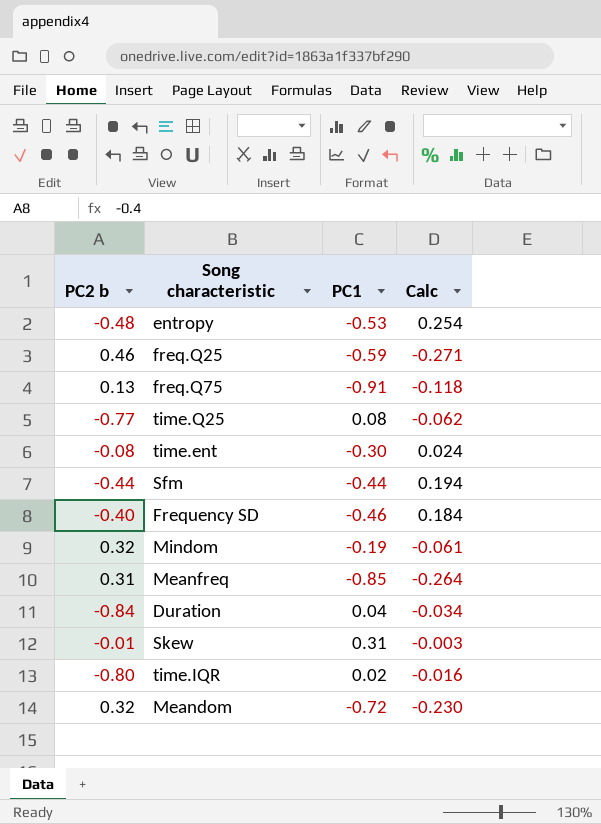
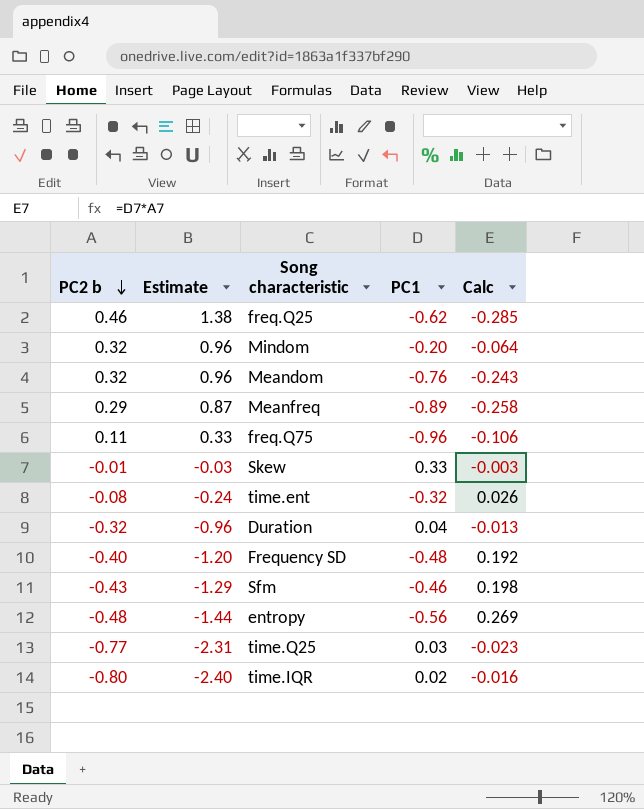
row order: none -> PC2 b descending
column Estimate | formula: none -> [PC2 b] * 3
freq.Q25 | PC1: -0.59 -> -0.62
freq.Q25 | Calc: -0.271 -> -0.285
Mindom | PC1: -0.19 -> -0.20
Mindom | Calc: -0.061 -> -0.064
Meandom | PC1: -0.72 -> -0.76
Meandom | Calc: -0.230 -> -0.243
Meanfreq | PC2 b: 0.31 -> 0.29
Meanfreq | PC1: -0.85 -> -0.89
Meanfreq | Calc: -0.264 -> -0.258
freq.Q75 | PC2 b: 0.13 -> 0.11
freq.Q75 | PC1: -0.91 -> -0.96
freq.Q75 | Calc: -0.118 -> -0.106
Skew | PC1: 0.31 -> 0.33
time.ent | PC1: -0.30 -> -0.32
time.ent | Calc: 0.024 -> 0.026
Duration | PC2 b: -0.84 -> -0.32
Duration | Calc: -0.034 -> -0.013
Frequency SD | PC1: -0.46 -> -0.48
Frequency SD | Calc: 0.184 -> 0.192
Sfm | PC2 b: -0.44 -> -0.43
Sfm | PC1: -0.44 -> -0.46
Sfm | Calc: 0.194 -> 0.198
entropy | PC1: -0.53 -> -0.56
entropy | Calc: 0.254 -> 0.269
time.Q25 | PC1: 0.08 -> 0.03
time.Q25 | Calc: -0.062 -> -0.023

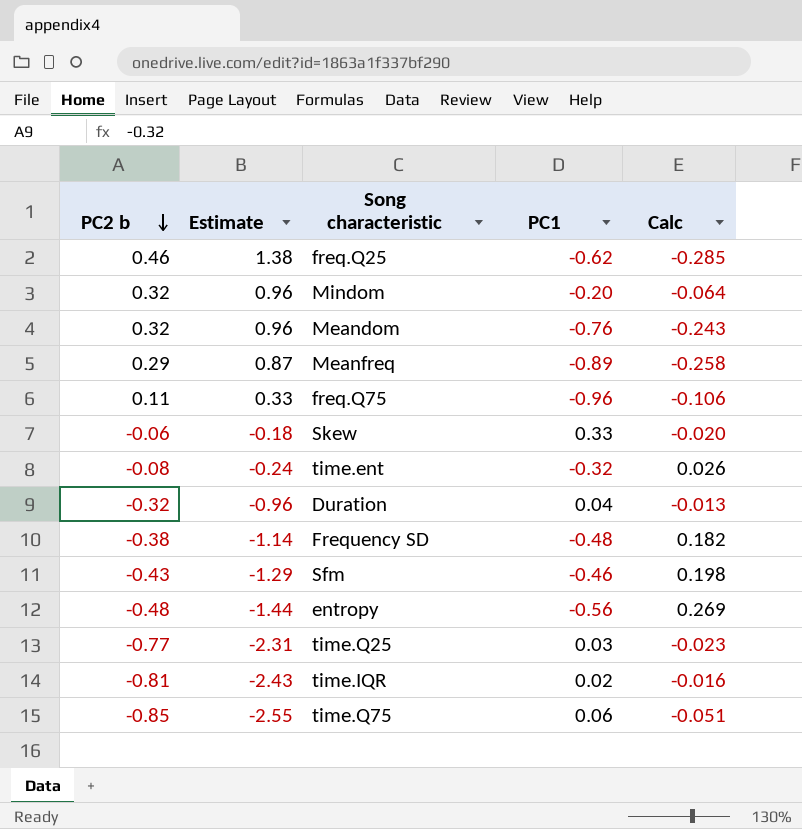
Skew | PC2 b: -0.01 -> -0.06
Skew | Estimate: -0.03 -> -0.18
Skew | Calc: -0.003 -> -0.020
Frequency SD | PC2 b: -0.40 -> -0.38
Frequency SD | Estimate: -1.20 -> -1.14
Frequency SD | Calc: 0.192 -> 0.182
time.IQR | PC2 b: -0.80 -> -0.81
time.IQR | Estimate: -2.40 -> -2.43
row time.Q75: none -> -0.85 | -2.55 | 0.06 | -0.051

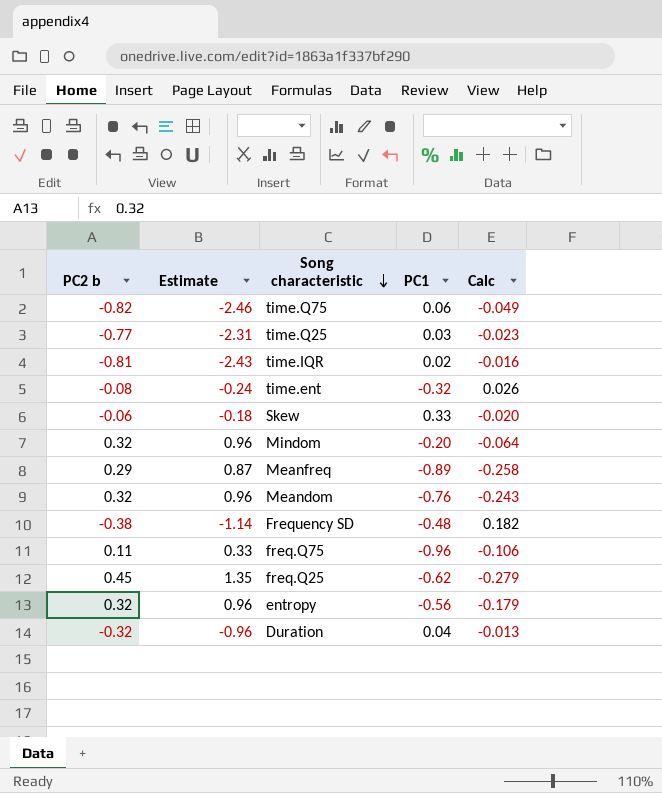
row order: PC2 b descending -> Song characteristic descending
row Sfm: -0.43 | -1.29 | -0.46 | 0.198 -> none
time.Q75 | PC2 b: -0.85 -> -0.82
time.Q75 | Estimate: -2.55 -> -2.46
time.Q75 | Calc: -0.051 -> -0.049
freq.Q25 | PC2 b: 0.46 -> 0.45
freq.Q25 | Estimate: 1.38 -> 1.35
freq.Q25 | Calc: -0.285 -> -0.279
entropy | PC2 b: -0.48 -> 0.32
entropy | Estimate: -1.44 -> 0.96
entropy | Calc: 0.269 -> -0.179

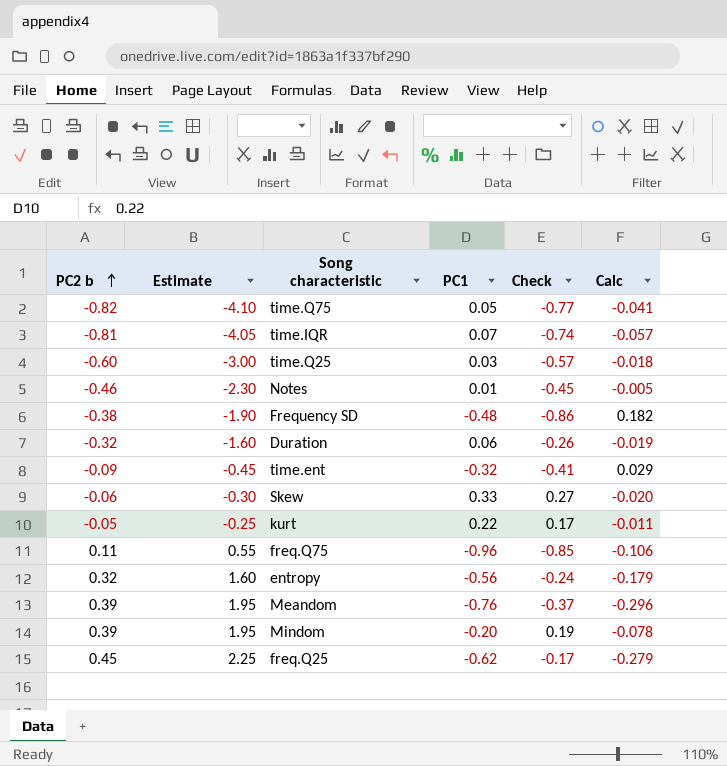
row order: Song characteristic descending -> PC2 b ascending
column Estimate | formula: [PC2 b] * 3 -> [PC2 b] * 5
column Check | formula: none -> [PC2 b] + [PC1]
row Meanfreq: 0.29 | 0.87 | -0.89 | -0.258 -> none
time.Q75 | PC1: 0.06 -> 0.05
time.Q75 | Calc: -0.049 -> -0.041
time.IQR | PC1: 0.02 -> 0.07
time.IQR | Calc: -0.016 -> -0.057
time.Q25 | PC2 b: -0.77 -> -0.60
time.Q25 | Calc: -0.023 -> -0.018
row Notes: none -> -0.46 | -2.30 | 0.01 | -0.45 | -0.005
Duration | PC1: 0.04 -> 0.06
Duration | Calc: -0.013 -> -0.019
time.ent | PC2 b: -0.08 -> -0.09
time.ent | Calc: 0.026 -> 0.029
row kurt: none -> -0.05 | -0.25 | 0.22 | 0.17 | -0.011
Meandom | PC2 b: 0.32 -> 0.39
Meandom | Calc: -0.243 -> -0.296
Mindom | PC2 b: 0.32 -> 0.39
Mindom | Calc: -0.064 -> -0.078

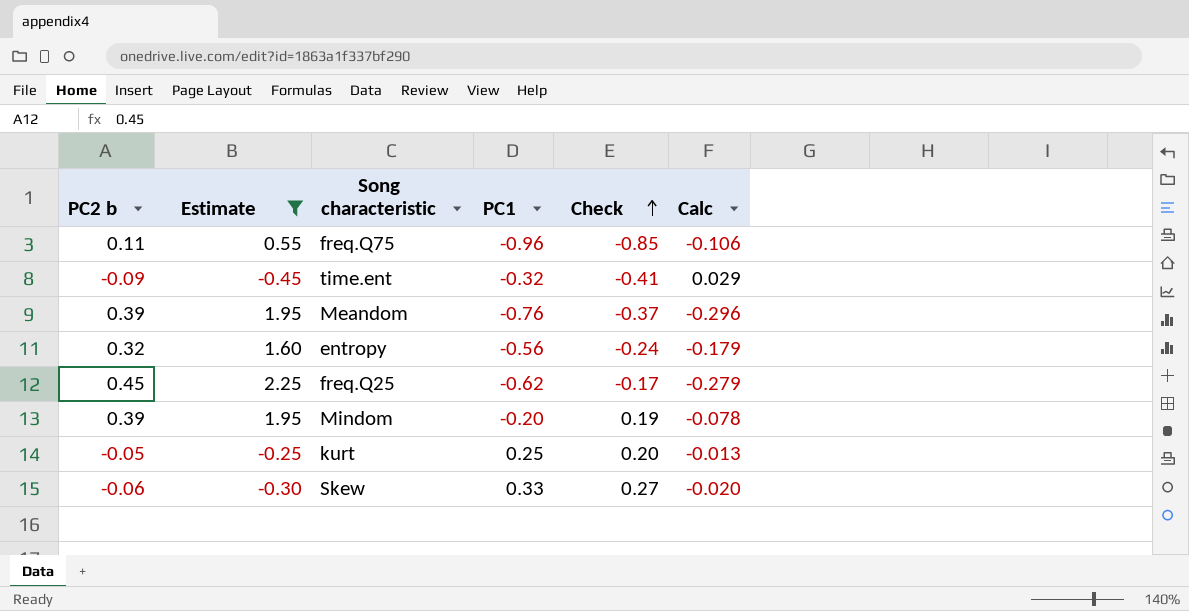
filter: none -> Estimate >= -0.45
row order: PC2 b ascending -> Check ascending
kurt | PC1: 0.22 -> 0.25
kurt | Check: 0.17 -> 0.20
kurt | Calc: -0.011 -> -0.013

